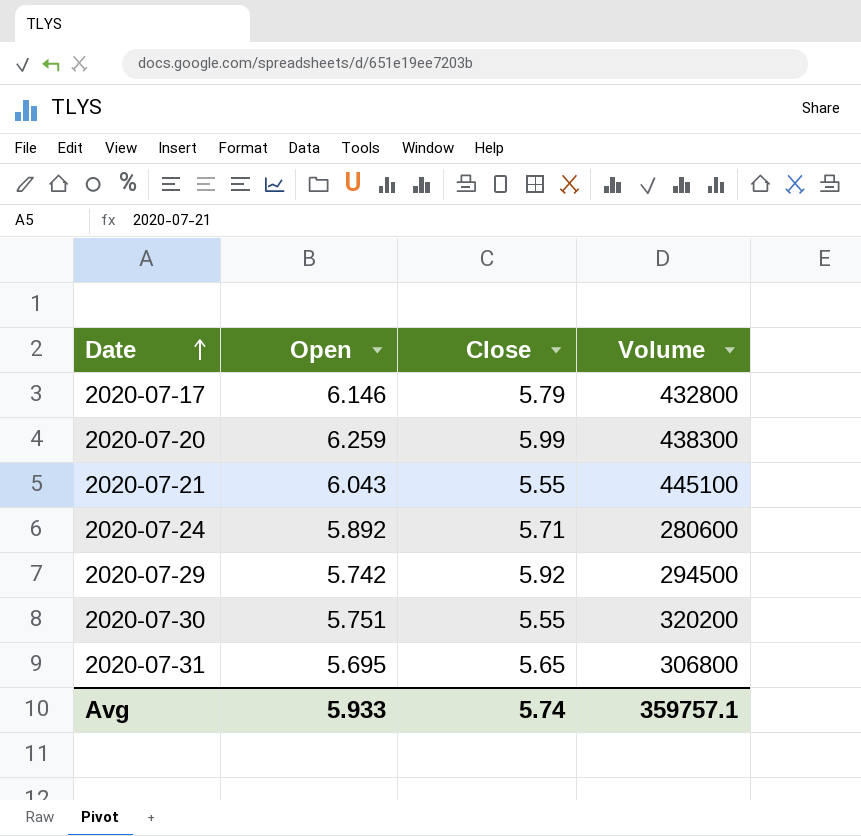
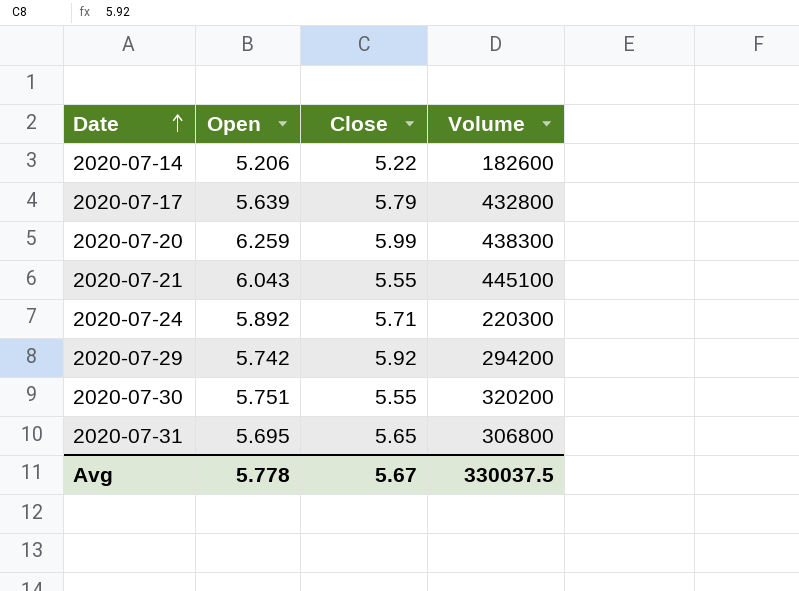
row 2020-07-14: none -> 5.206 | 5.22 | 182600
2020-07-17 | Open: 6.146 -> 5.639
2020-07-24 | Volume: 280600 -> 220300
2020-07-29 | Volume: 294500 -> 294200
Avg | Open: 5.933 -> 5.778
Avg | Close: 5.74 -> 5.67
Avg | Volume: 359757.1 -> 330037.5

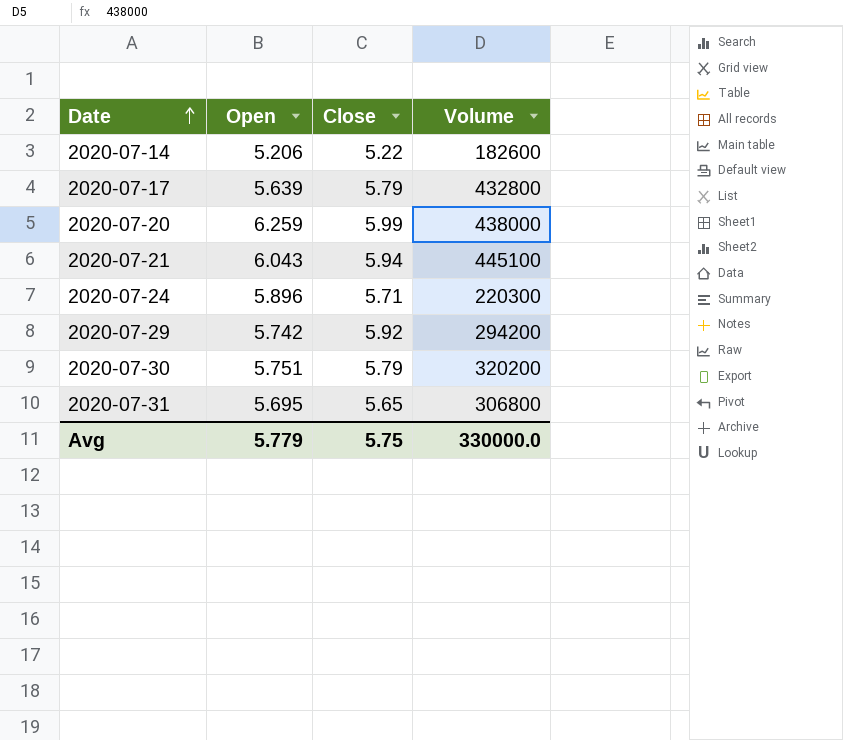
2020-07-20 | Volume: 438300 -> 438000
2020-07-21 | Close: 5.55 -> 5.94
2020-07-24 | Open: 5.892 -> 5.896
2020-07-30 | Close: 5.55 -> 5.79
Avg | Open: 5.778 -> 5.779
Avg | Close: 5.67 -> 5.75
Avg | Volume: 330037.5 -> 330000.0

